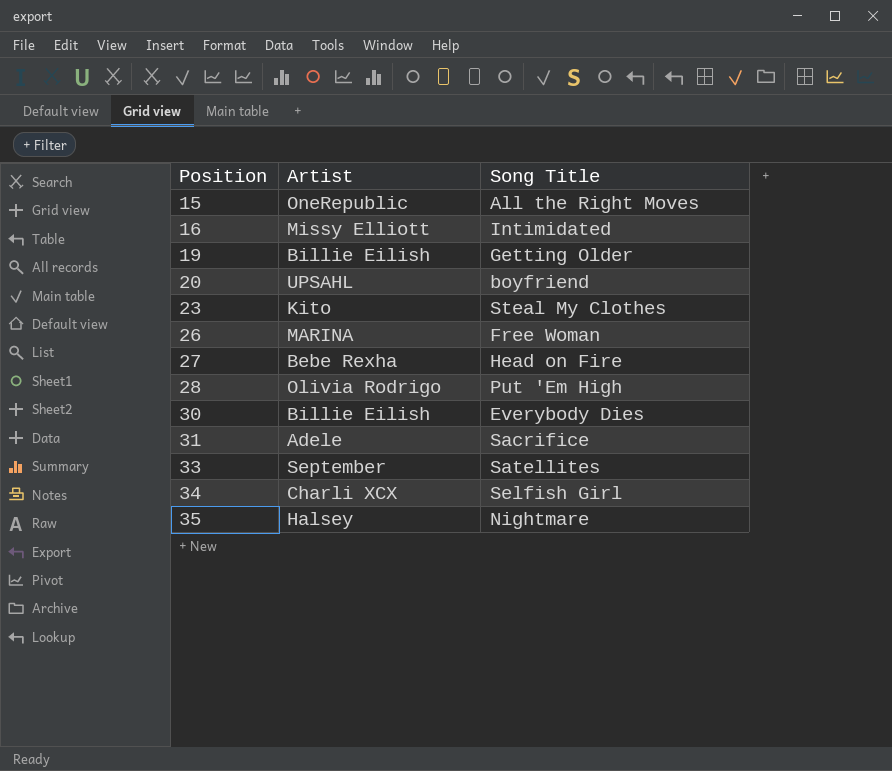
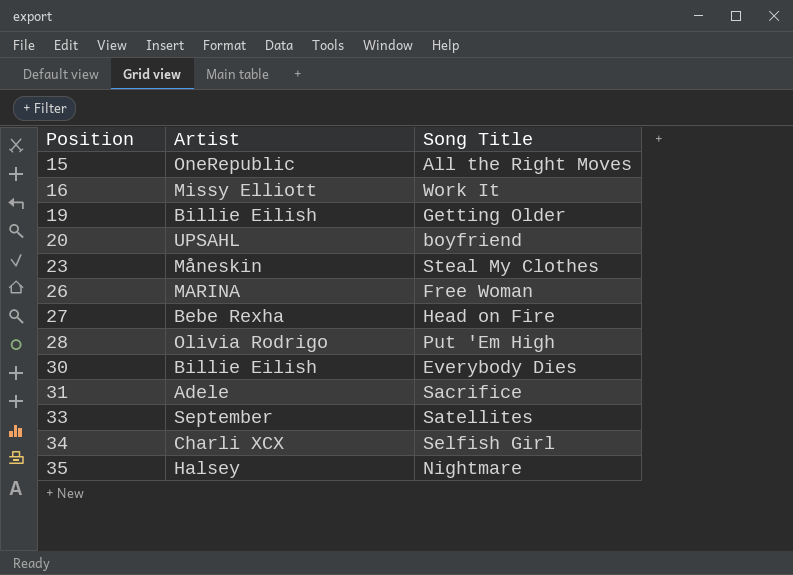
16 | Song Title: Intimidated -> Work It
23 | Artist: Kito -> Måneskin

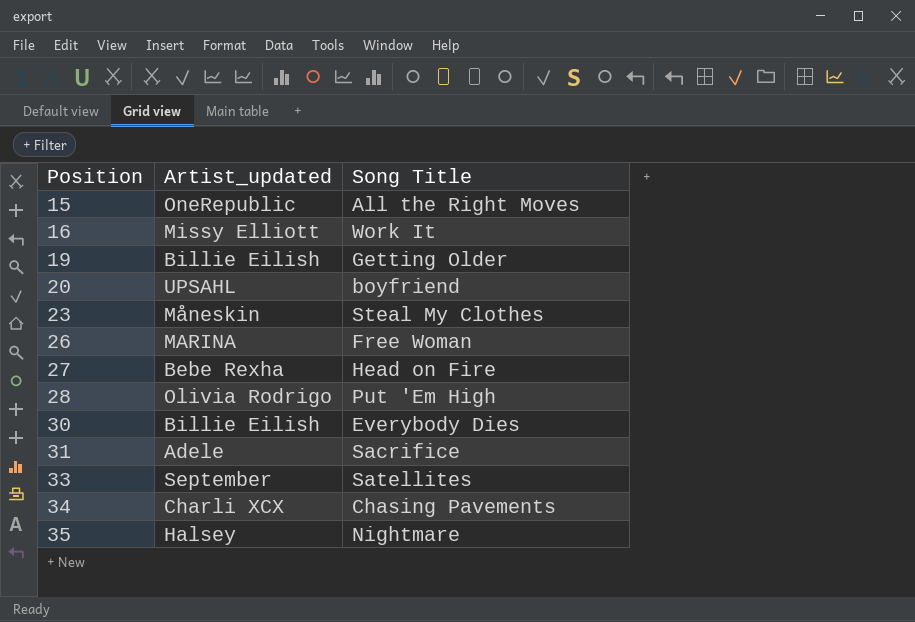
column name: Artist -> Artist_updated
34 | Song Title: Selfish Girl -> Chasing Pavements

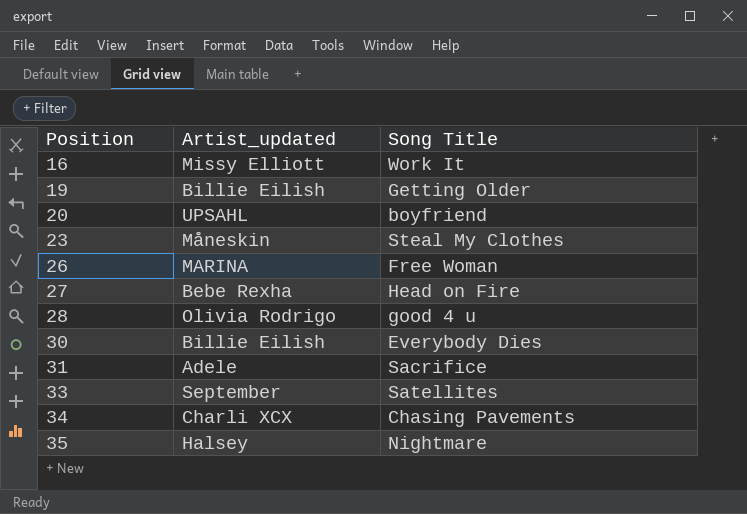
row 15: OneRepublic | All the Right Moves -> none
28 | Song Title: Put 'Em High -> good 4 u

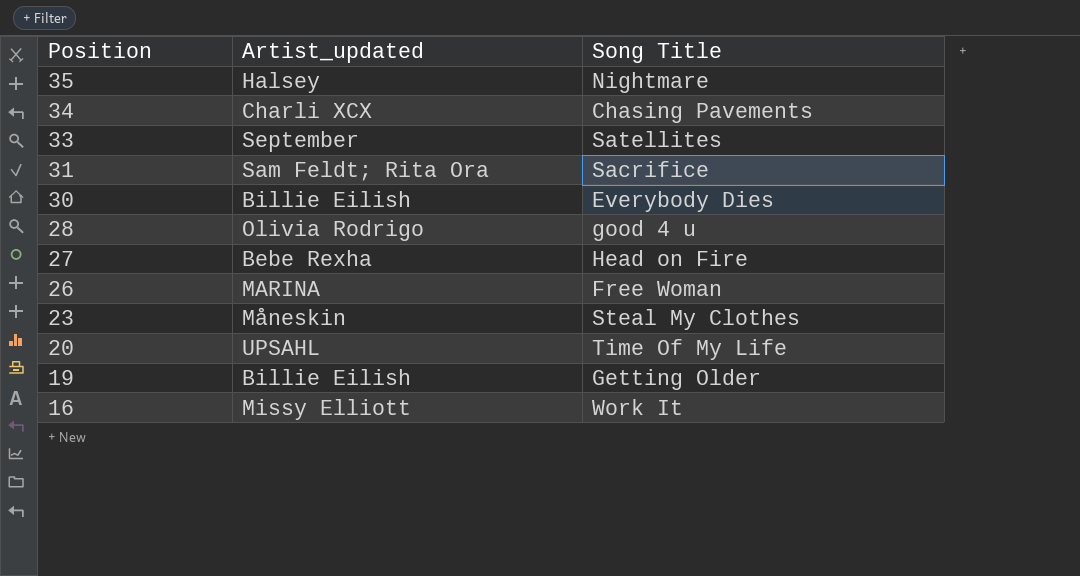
row order: Position ascending -> Position descending
31 | Artist_updated: Adele -> Sam Feldt; Rita Ora
20 | Song Title: boyfriend -> Time Of My Life

